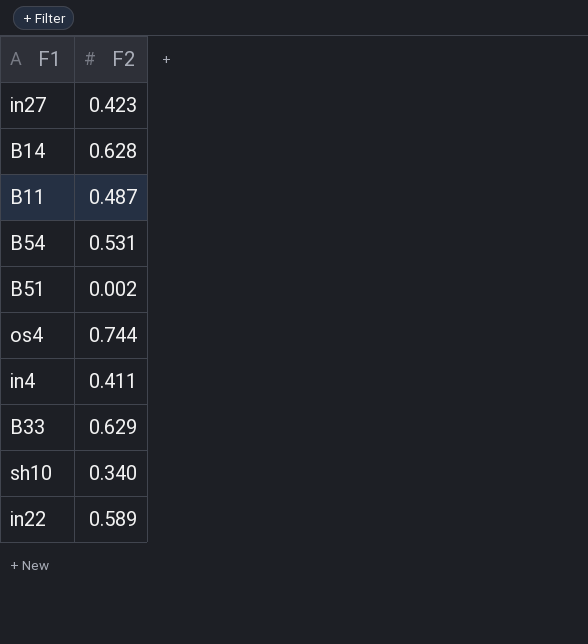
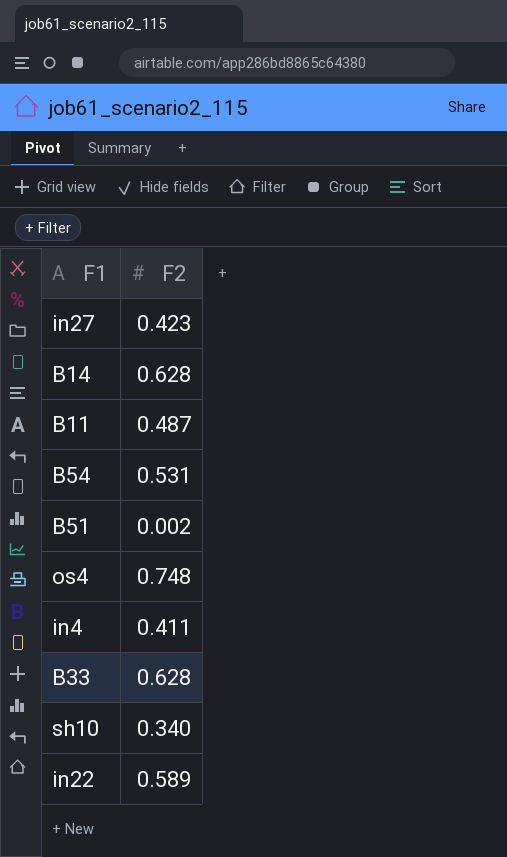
os4 | F2: 0.744 -> 0.748
B33 | F2: 0.629 -> 0.628

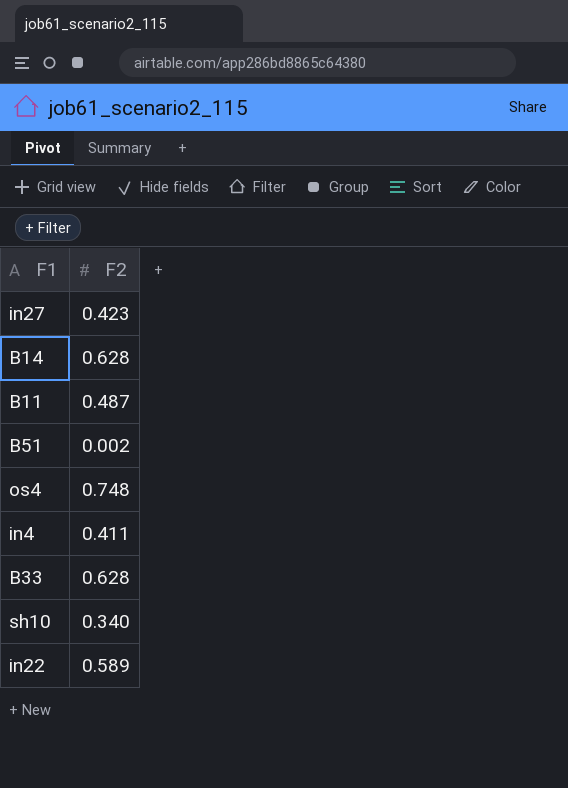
row B54: 0.531 -> none

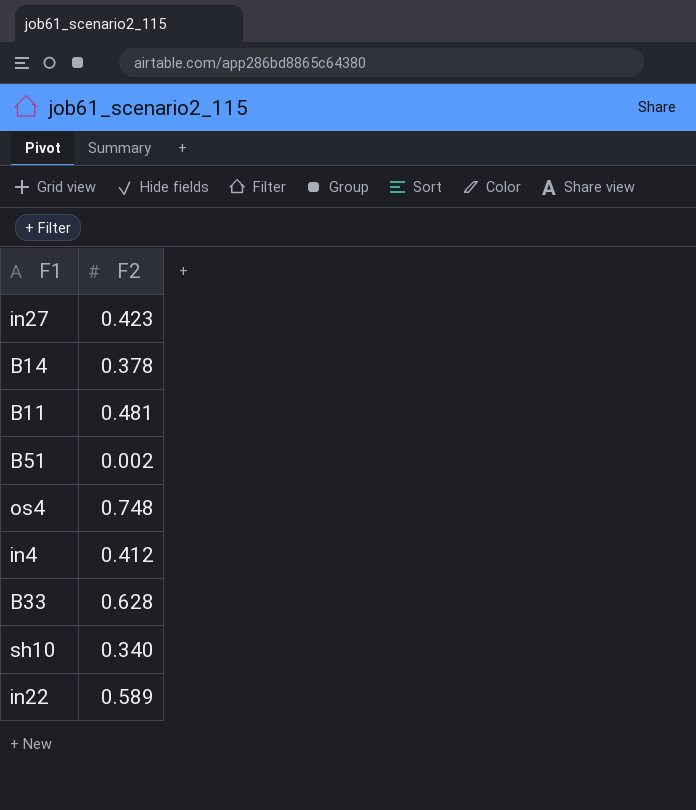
B14 | F2: 0.628 -> 0.378
B11 | F2: 0.487 -> 0.481
in4 | F2: 0.411 -> 0.412

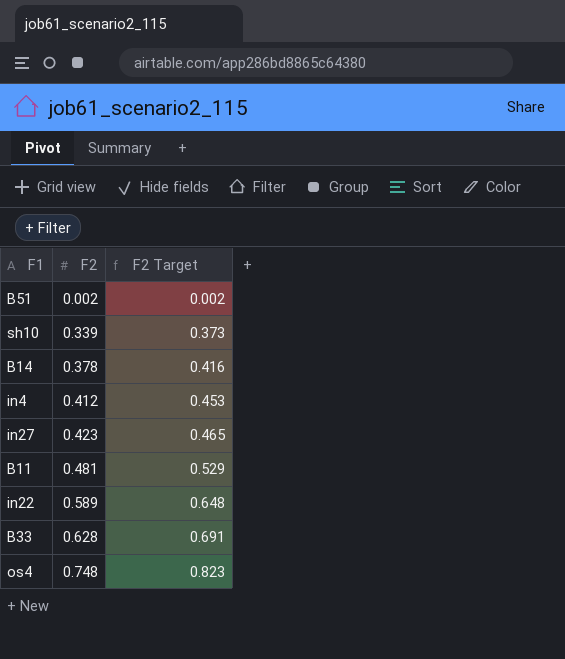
row order: none -> F2 ascending
column F2 Target | formula: none -> [F2] * 1.1
sh10 | F2: 0.340 -> 0.339

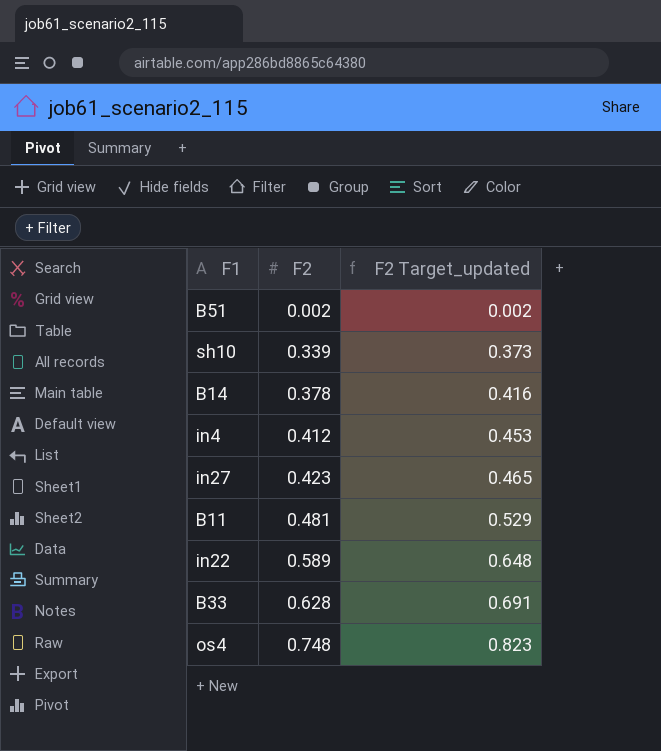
column name: F2 Target -> F2 Target_updated

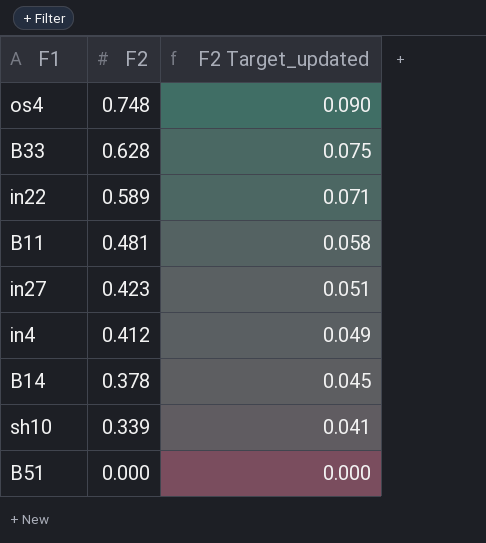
row order: F2 ascending -> F2 descending
column F2 Target_updated | formula: [F2] * 1.1 -> [F2] * 0.12
B51 | F2: 0.002 -> 0.000

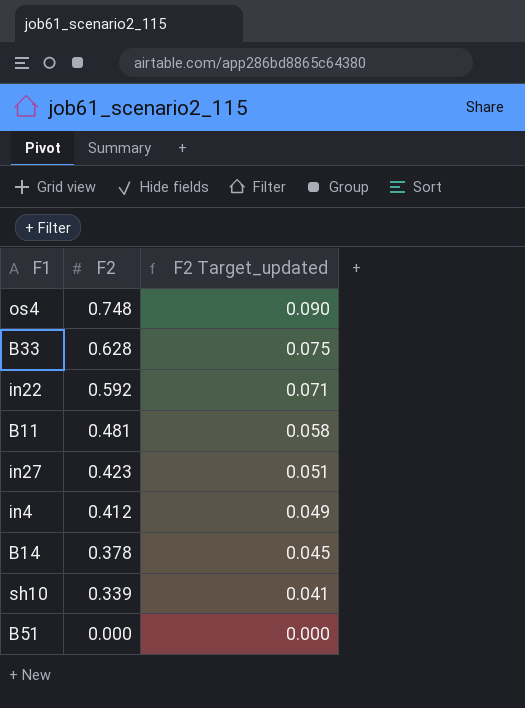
in22 | F2: 0.589 -> 0.592

